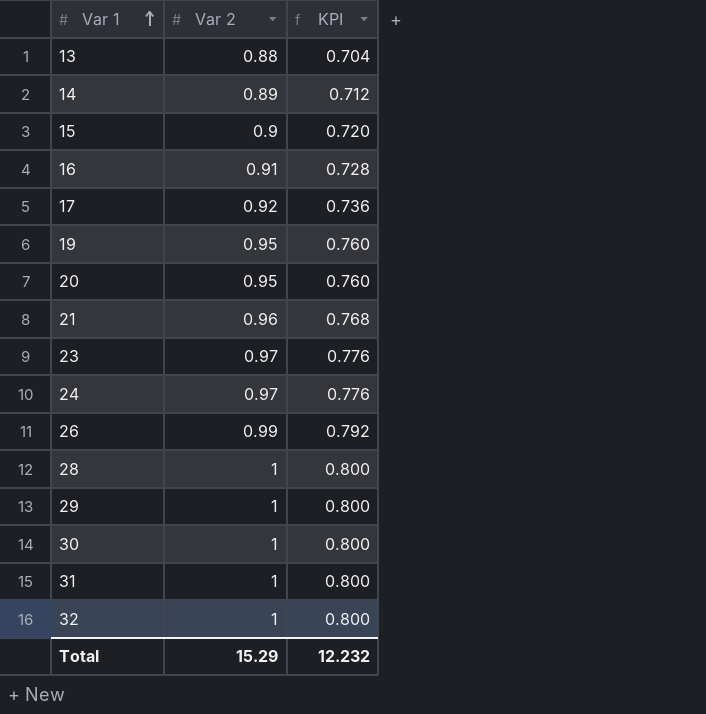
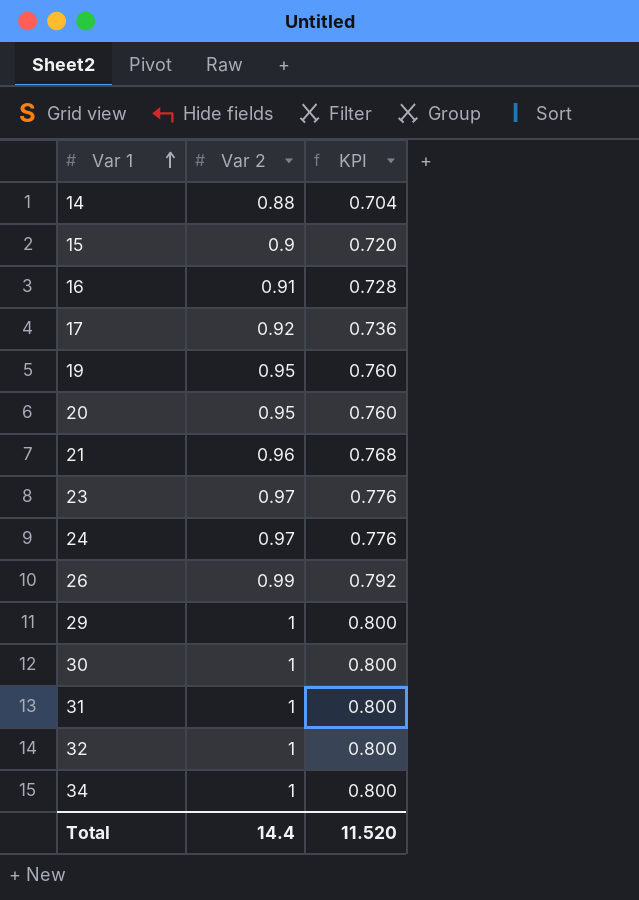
row 13: 0.88 | 0.704 -> none
row 28: 1 | 0.800 -> none
14 | Var 2: 0.89 -> 0.88
14 | KPI: 0.712 -> 0.704
row 34: none -> 1 | 0.800
Total | Var 2: 15.29 -> 14.4
Total | KPI: 12.232 -> 11.520

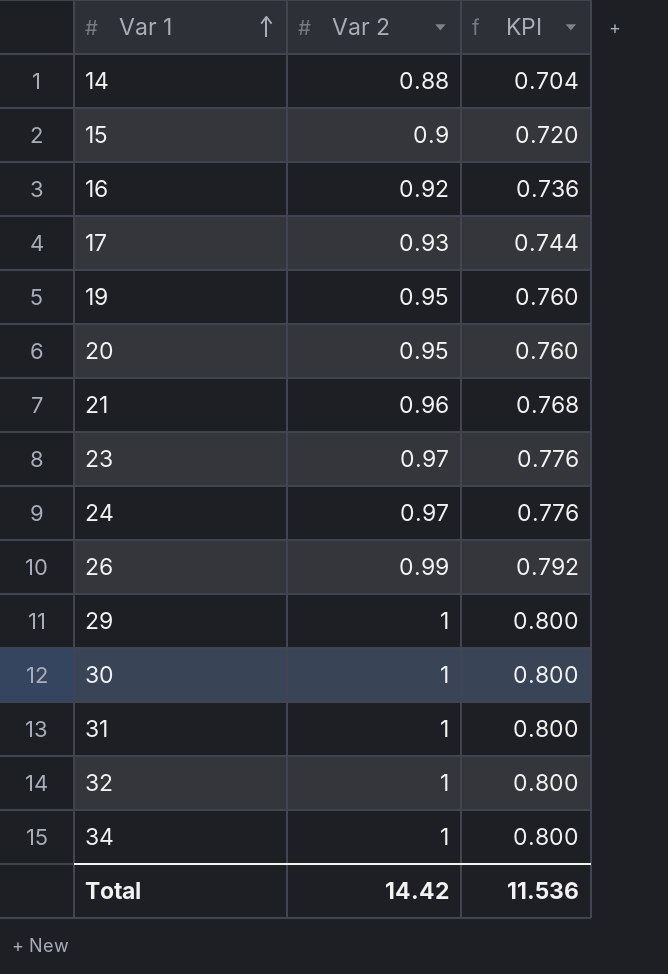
16 | Var 2: 0.91 -> 0.92
16 | KPI: 0.728 -> 0.736
17 | Var 2: 0.92 -> 0.93
17 | KPI: 0.736 -> 0.744
Total | Var 2: 14.4 -> 14.42
Total | KPI: 11.520 -> 11.536

